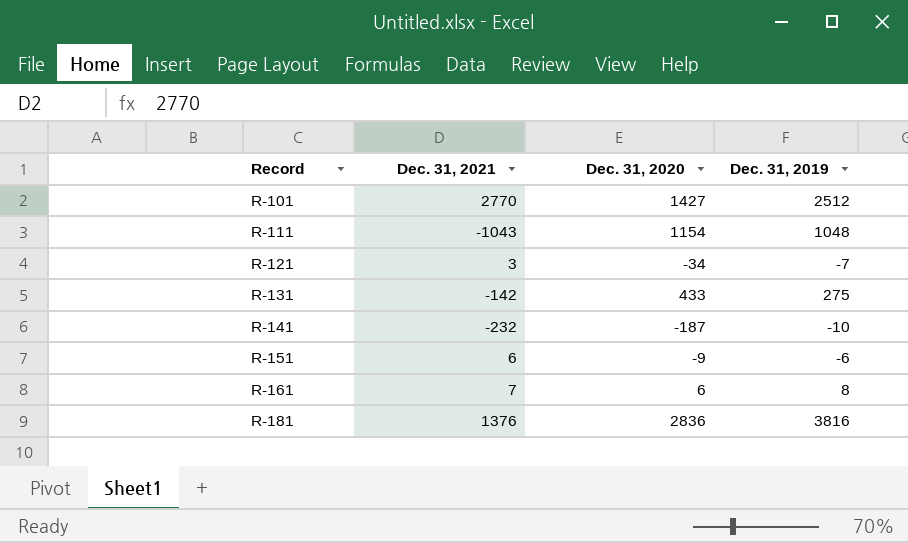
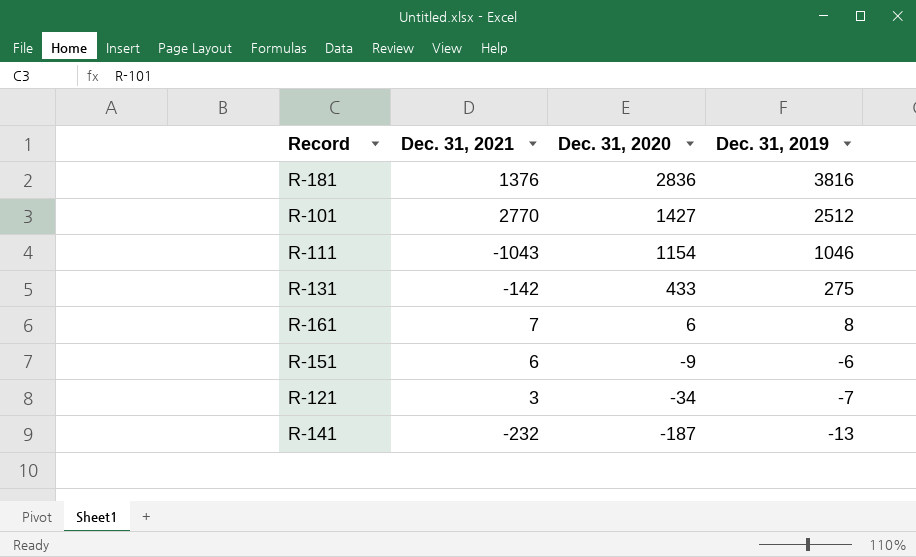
row order: Record ascending -> Dec. 31, 2020 descending
R-111 | Dec. 31, 2019: 1048 -> 1046
R-141 | Dec. 31, 2019: -10 -> -13

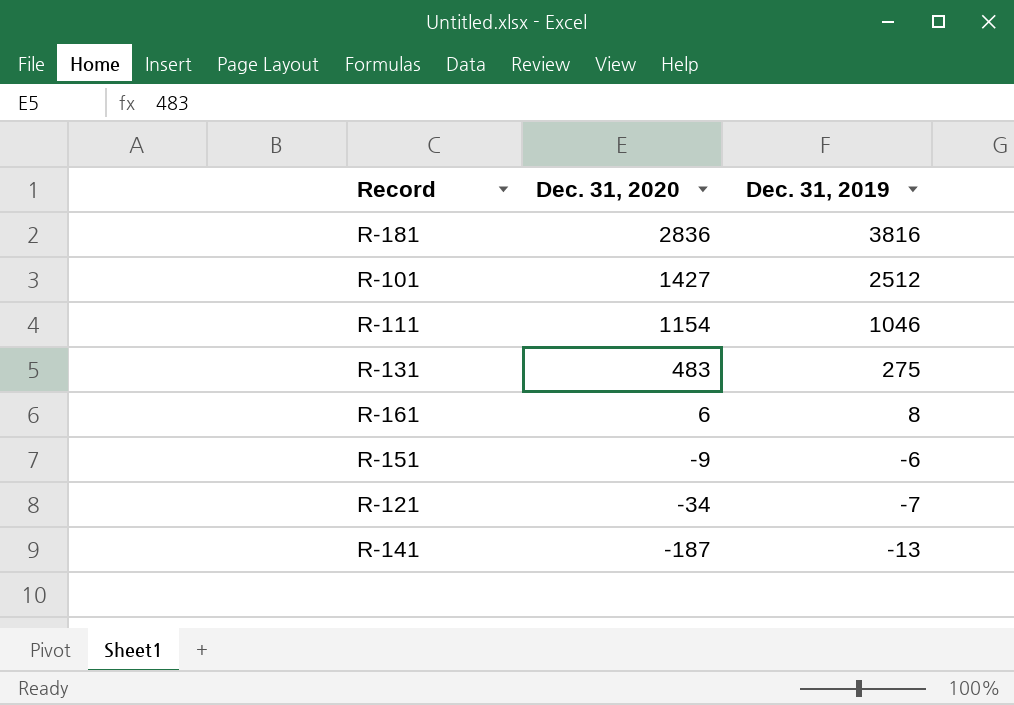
column Dec. 31, 2021 | position: 2 -> none
R-131 | Dec. 31, 2020: 433 -> 483

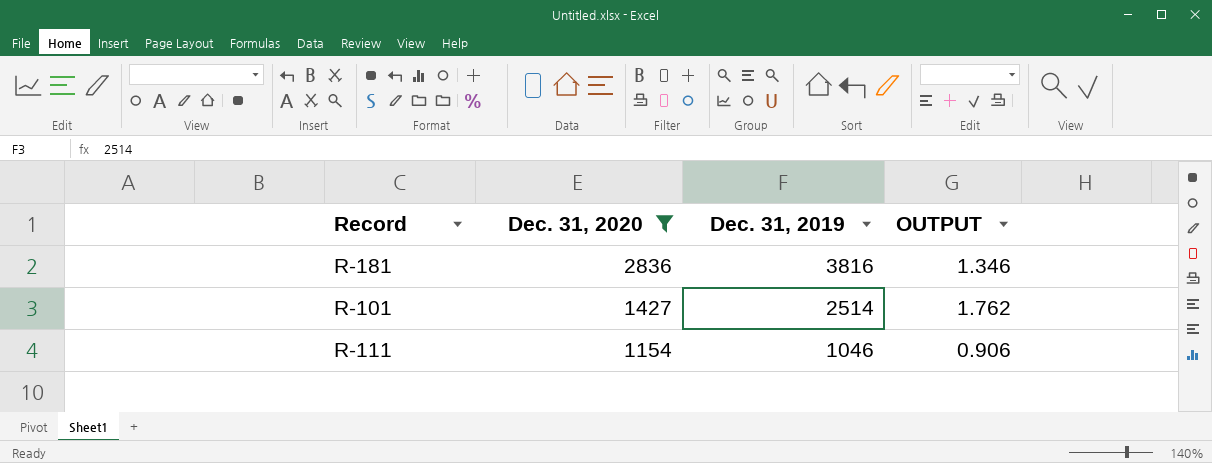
filter: none -> Dec. 31, 2020 >= 1154
column OUTPUT | formula: none -> [Dec. 31, 2019] / [Dec. 31, 2020]
R-101 | Dec. 31, 2019: 2512 -> 2514

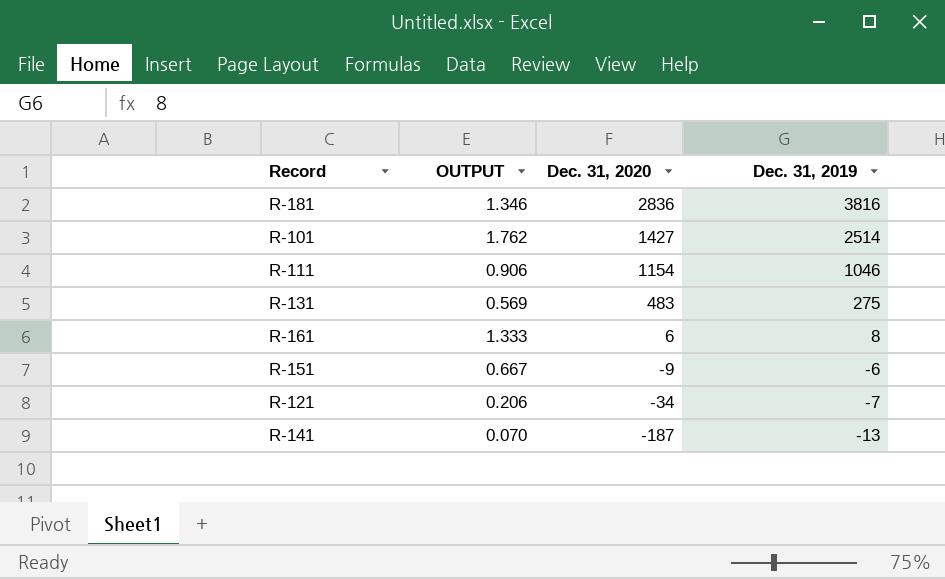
filter: Dec. 31, 2020 >= 1154 -> none
column OUTPUT | position: 4 -> 2

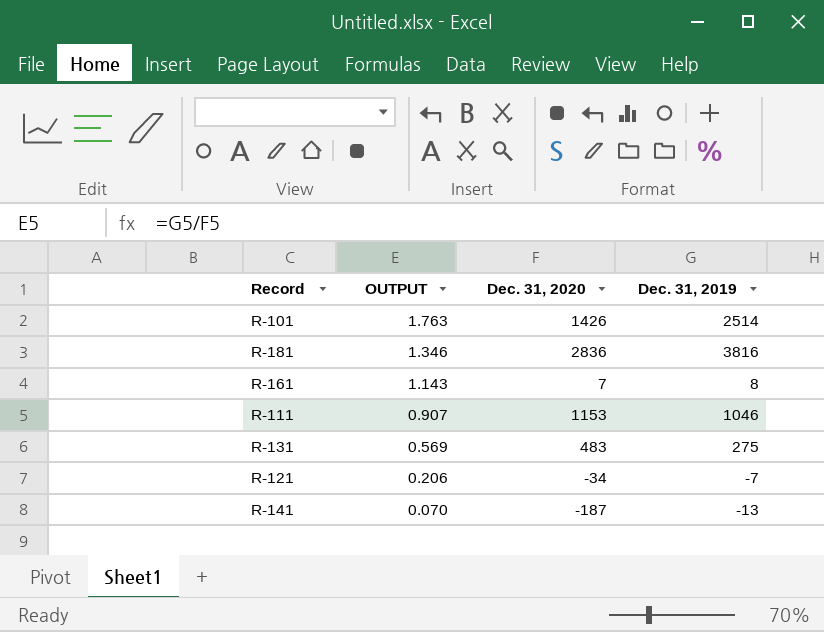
row order: Dec. 31, 2020 descending -> OUTPUT descending
row R-151: 0.667 | -9 | -6 -> none
R-101 | OUTPUT: 1.762 -> 1.763
R-101 | Dec. 31, 2020: 1427 -> 1426
R-161 | OUTPUT: 1.333 -> 1.143
R-161 | Dec. 31, 2020: 6 -> 7
R-111 | OUTPUT: 0.906 -> 0.907
R-111 | Dec. 31, 2020: 1154 -> 1153

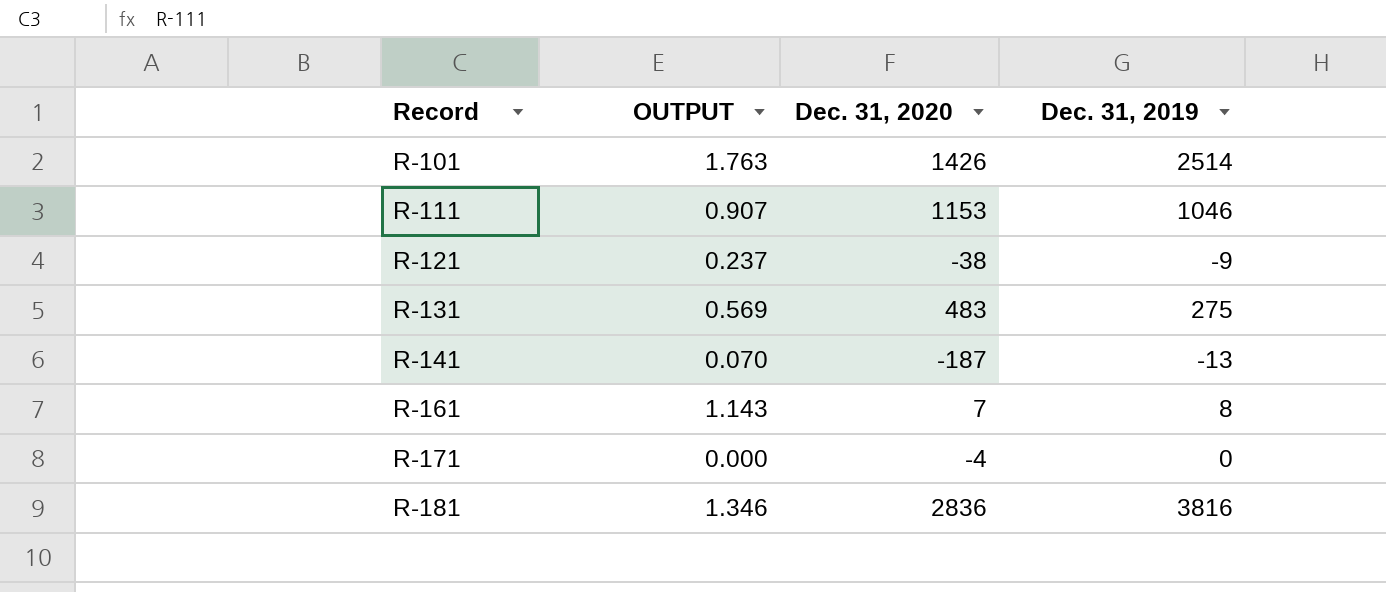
row order: OUTPUT descending -> Record ascending
R-121 | OUTPUT: 0.206 -> 0.237
R-121 | Dec. 31, 2020: -34 -> -38
R-121 | Dec. 31, 2019: -7 -> -9
row R-171: none -> 0.000 | -4 | 0

